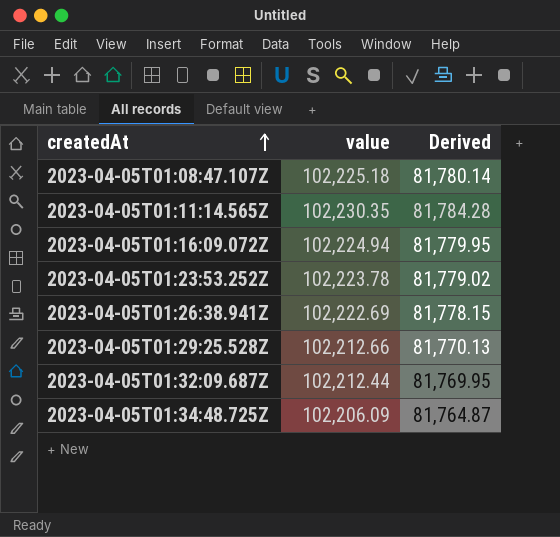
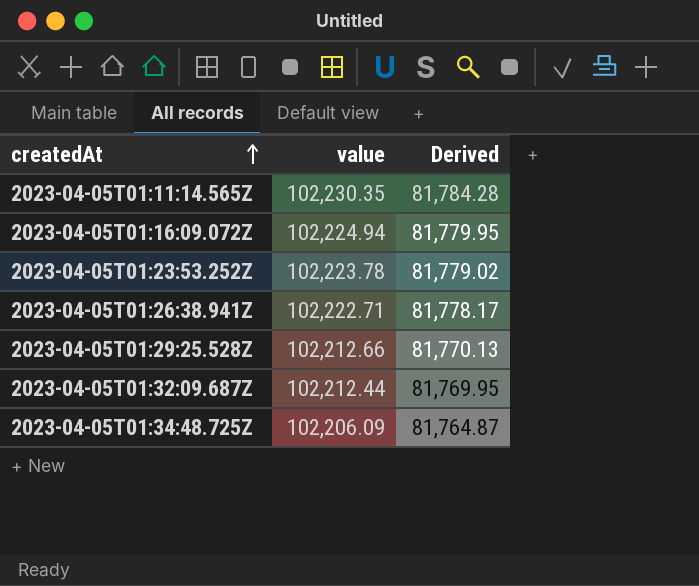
row 2023-04-05T01:08:47.107Z: 102,225.18 | 81,780.14 -> none
2023-04-05T01:26:38.941Z | value: 102,222.69 -> 102,222.71
2023-04-05T01:26:38.941Z | Derived: 81,778.15 -> 81,778.17

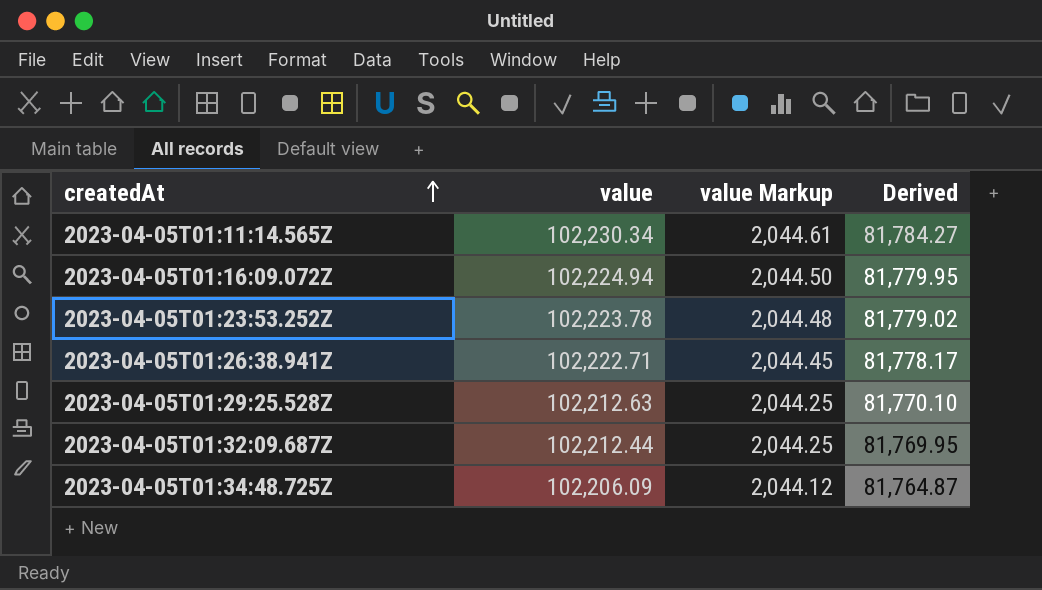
column value Markup | formula: none -> [value] * 0.02
2023-04-05T01:11:14.565Z | value: 102,230.35 -> 102,230.34
2023-04-05T01:11:14.565Z | Derived: 81,784.28 -> 81,784.27
2023-04-05T01:29:25.528Z | value: 102,212.66 -> 102,212.63
2023-04-05T01:29:25.528Z | Derived: 81,770.13 -> 81,770.10

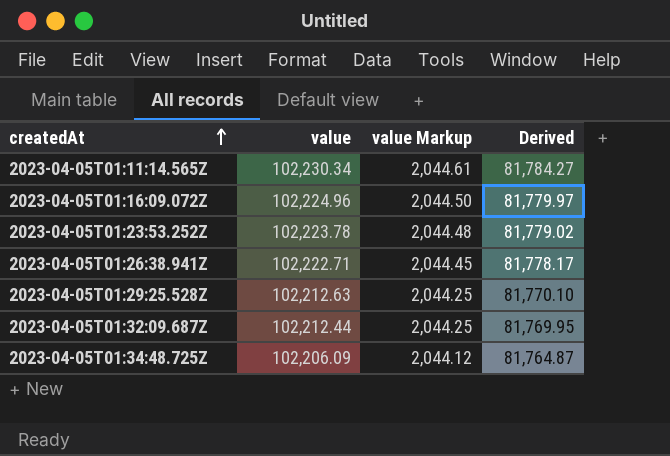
2023-04-05T01:16:09.072Z | value: 102,224.94 -> 102,224.96
2023-04-05T01:16:09.072Z | Derived: 81,779.95 -> 81,779.97

